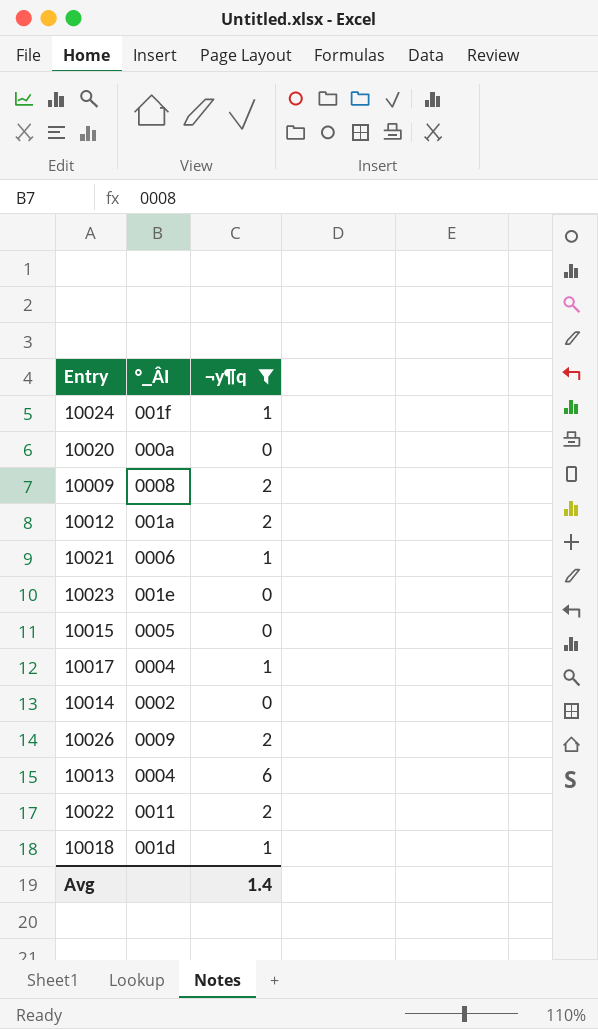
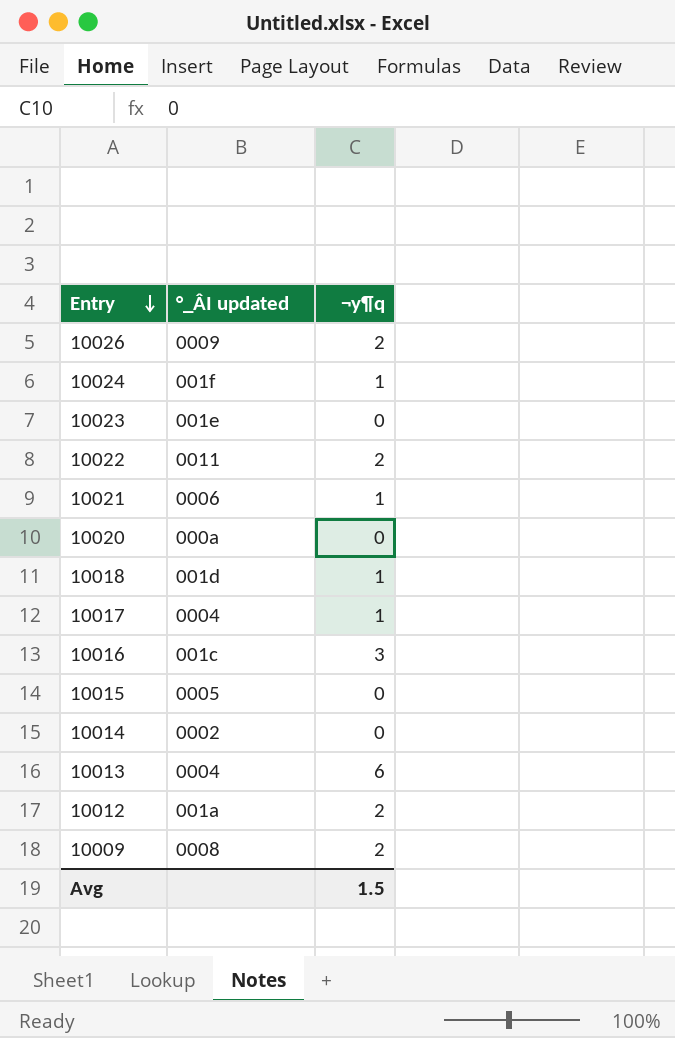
filter: ¬y¶q != 3 -> none
row order: none -> Entry descending
column name: °_ÂI -> °_ÂI updated
Avg | ¬y¶q: 1.4 -> 1.5

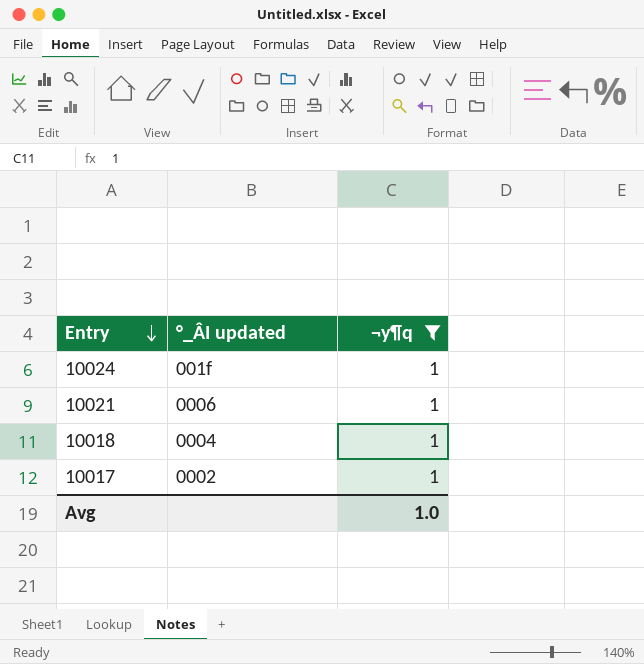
filter: none -> ¬y¶q = 1
10018 | °_ÂI updated: 001d -> 0004
10017 | °_ÂI updated: 0004 -> 0002
Avg | ¬y¶q: 1.5 -> 1.0

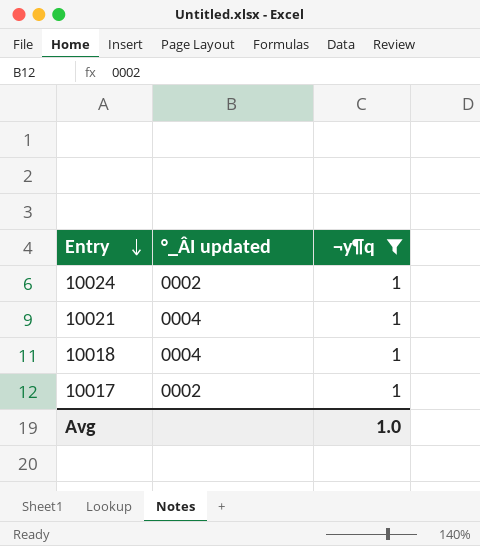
10024 | °_ÂI updated: 001f -> 0002
10021 | °_ÂI updated: 0006 -> 0004

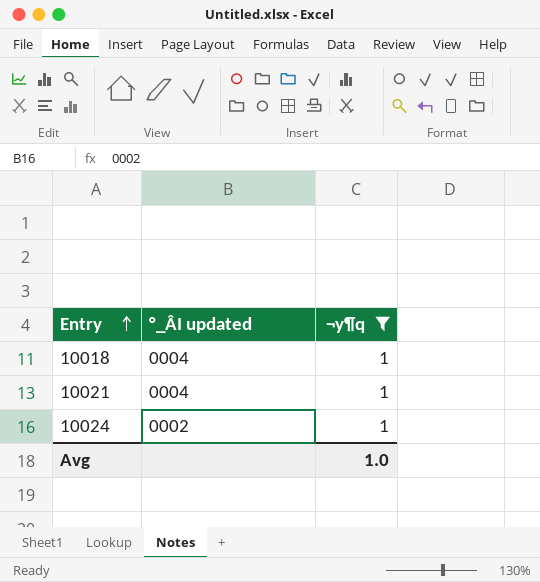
row order: Entry descending -> Entry ascending
row 10017: 0002 | 1 -> none

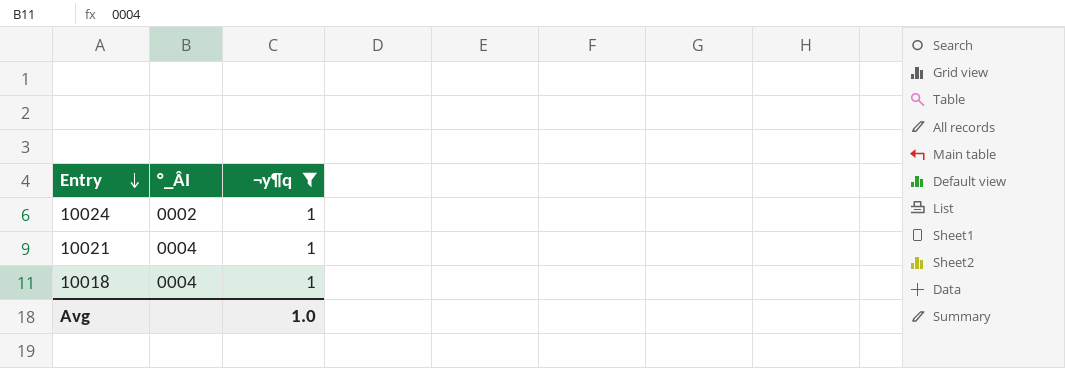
row order: Entry ascending -> Entry descending
column name: °_ÂI updated -> °_ÂI

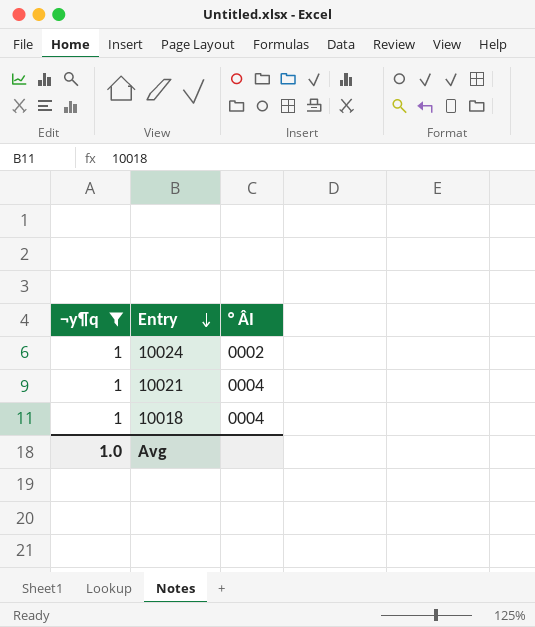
column ¬y¶q | position: 3 -> 1
column name: °_ÂI -> ° ÂI

